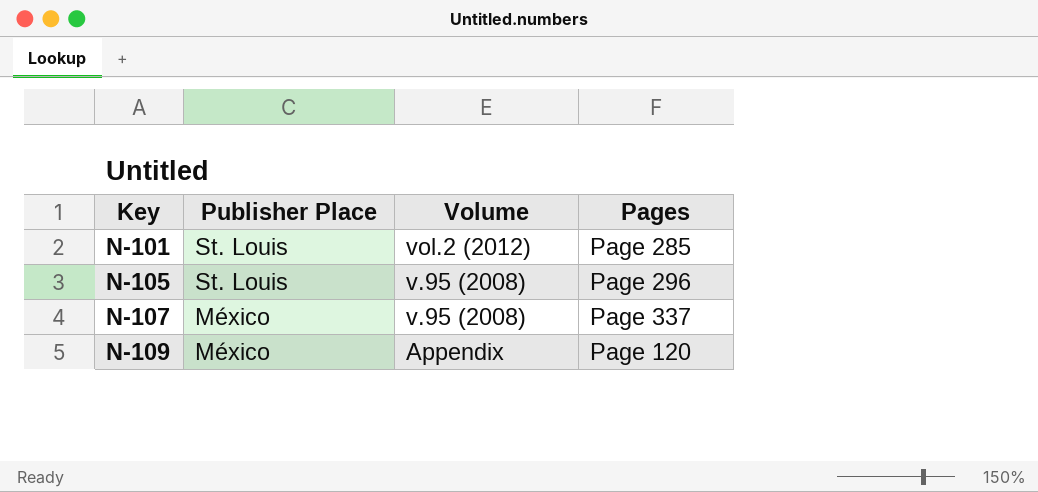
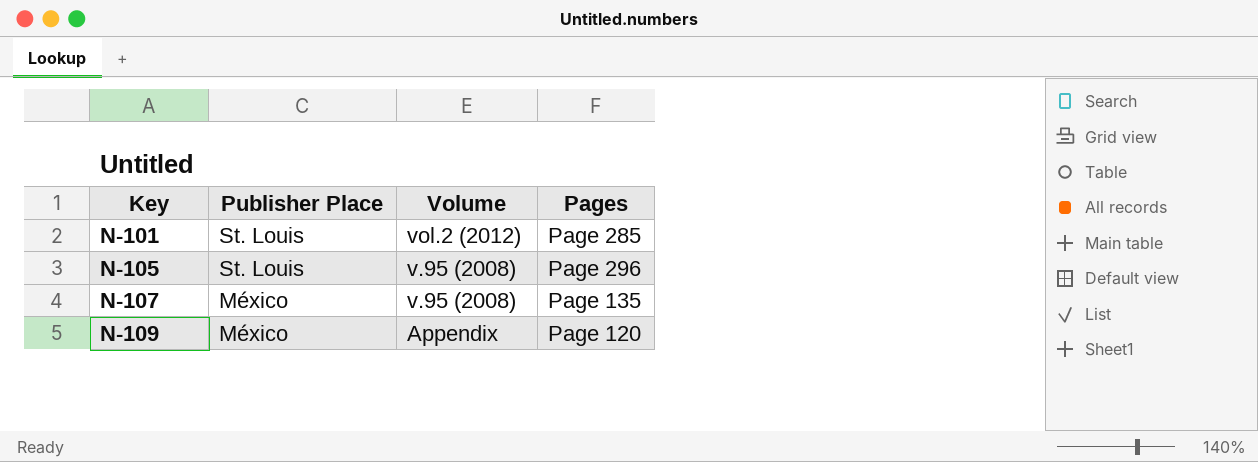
N-107 | Pages: Page 337 -> Page 135

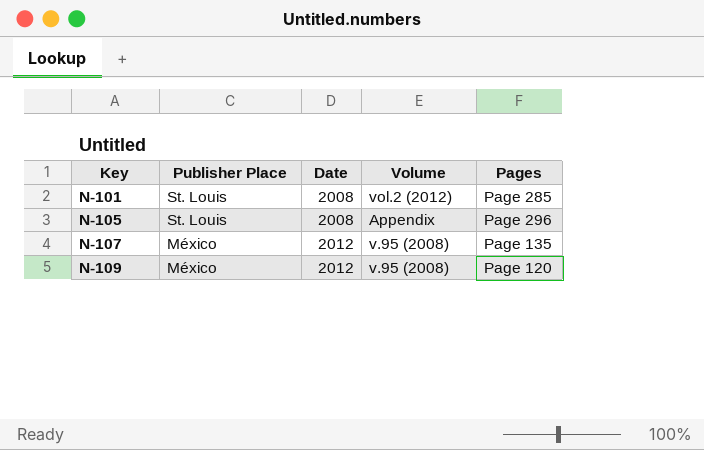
column Date | position: none -> 3
N-105 | Volume: v.95 (2008) -> Appendix
N-109 | Volume: Appendix -> v.95 (2008)

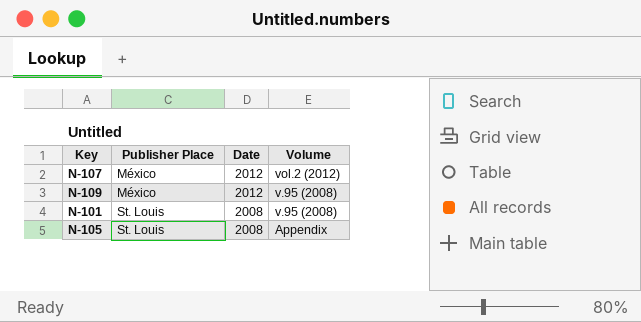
row order: Key ascending -> Publisher Place ascending
column Pages | position: 5 -> none
N-107 | Volume: v.95 (2008) -> vol.2 (2012)
N-101 | Volume: vol.2 (2012) -> v.95 (2008)

